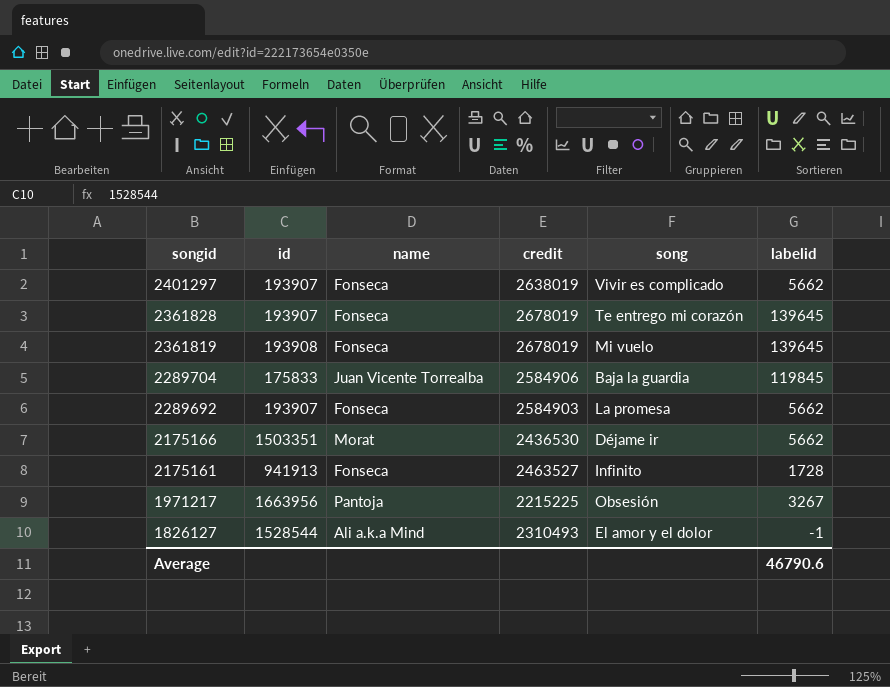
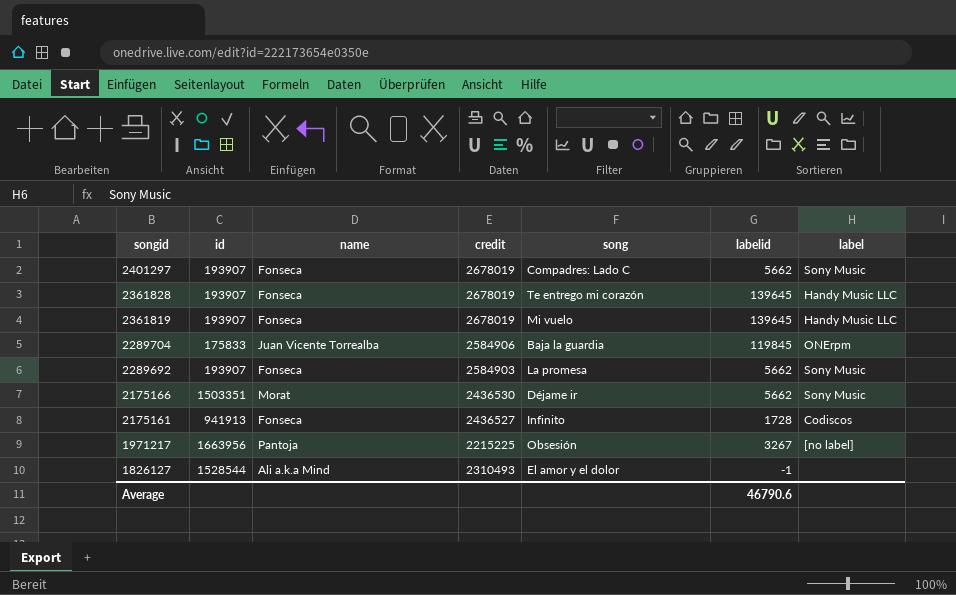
column label | position: none -> 7
2401297 | credit: 2638019 -> 2678019
2401297 | song: Vivir es complicado -> Compadres: Lado C
2361819 | id: 193908 -> 193907
2175161 | credit: 2463527 -> 2436527

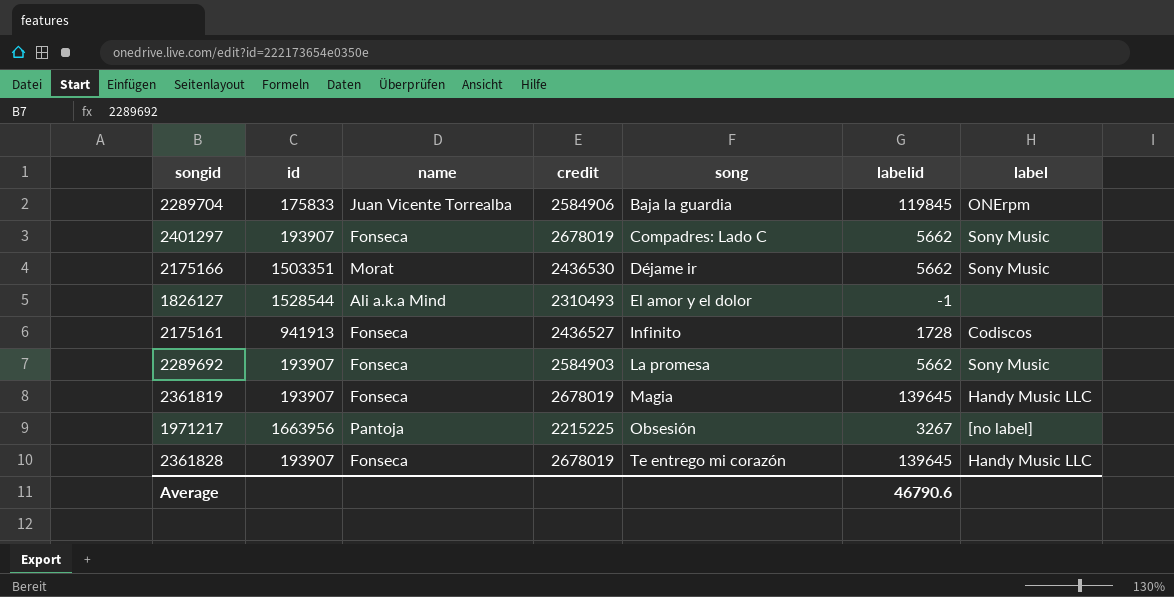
row order: songid descending -> song ascending
2361819 | song: Mi vuelo -> Magia

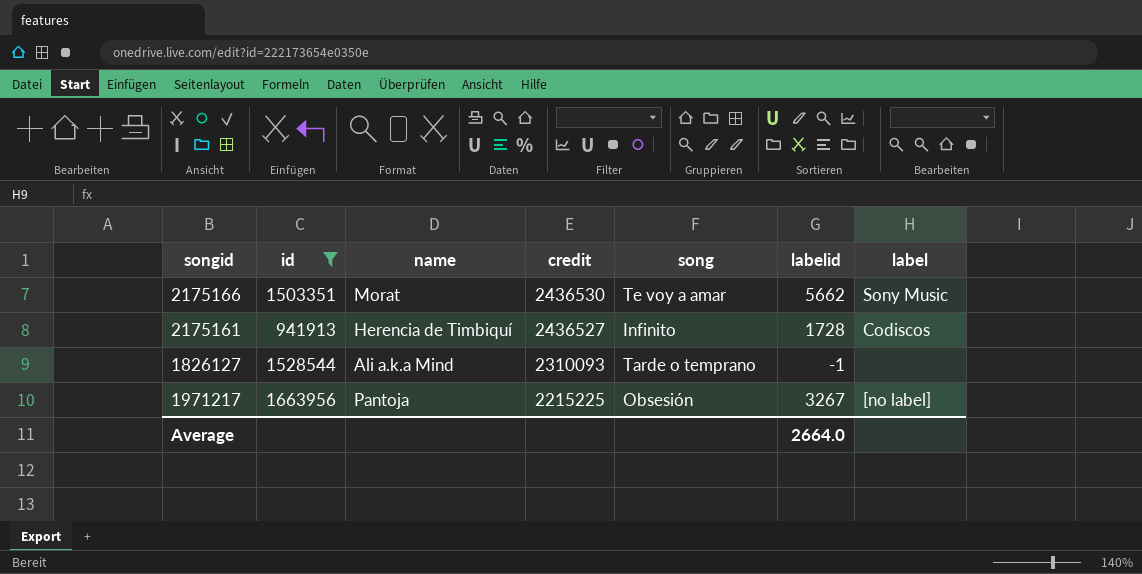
filter: none -> id >= 941913
row order: song ascending -> credit descending
2175166 | song: Déjame ir -> Te voy a amar
2175161 | name: Fonseca -> Herencia de Timbiquí
1826127 | credit: 2310493 -> 2310093
1826127 | song: El amor y el dolor -> Tarde o temprano
Average | labelid: 46790.6 -> 2664.0

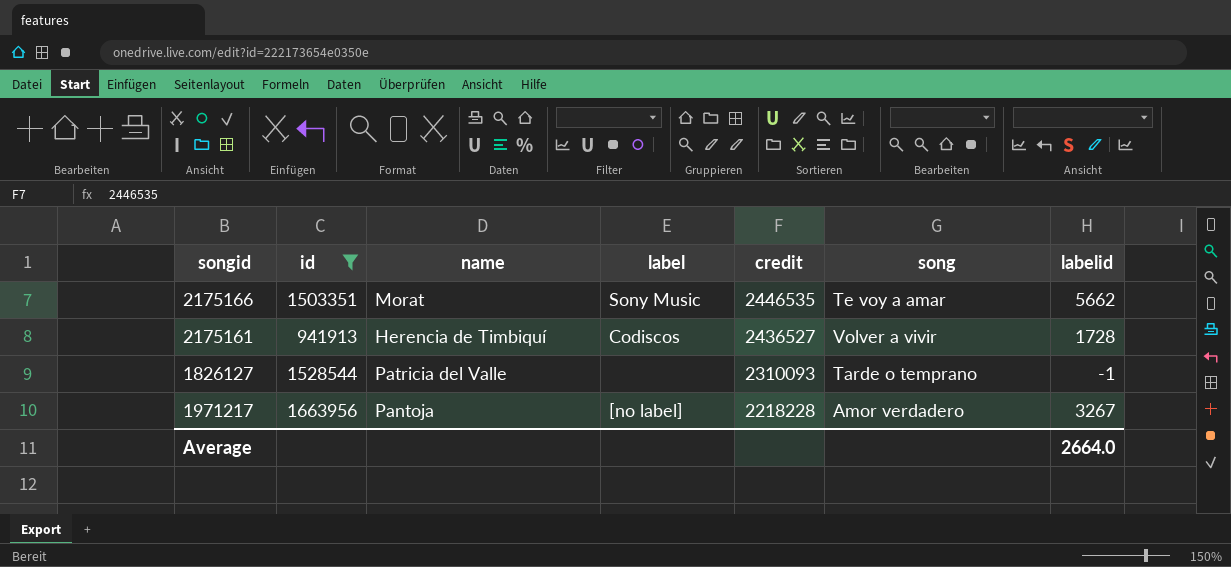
column label | position: 7 -> 4
2175166 | credit: 2436530 -> 2446535
2175161 | song: Infinito -> Volver a vivir
1826127 | name: Ali a.k.a Mind -> Patricia del Valle
1971217 | credit: 2215225 -> 2218228
1971217 | song: Obsesión -> Amor verdadero

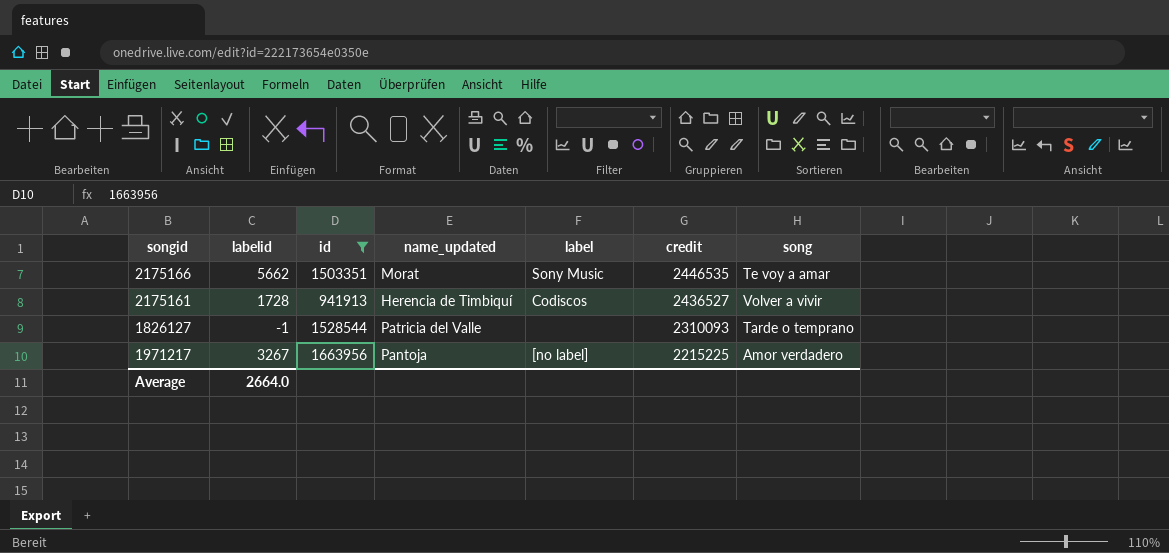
column labelid | position: 7 -> 2
column name: name -> name_updated
1971217 | credit: 2218228 -> 2215225

